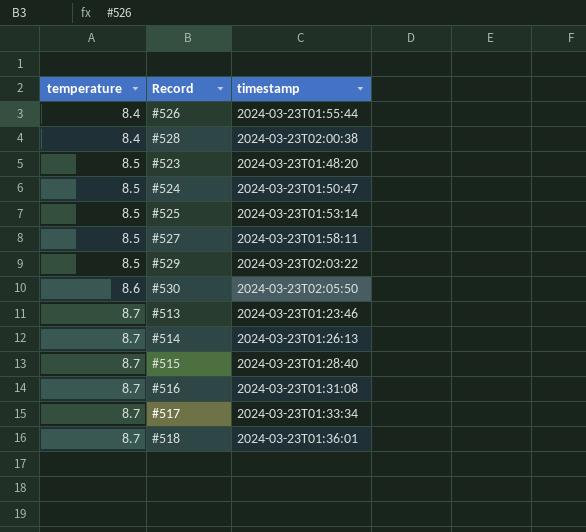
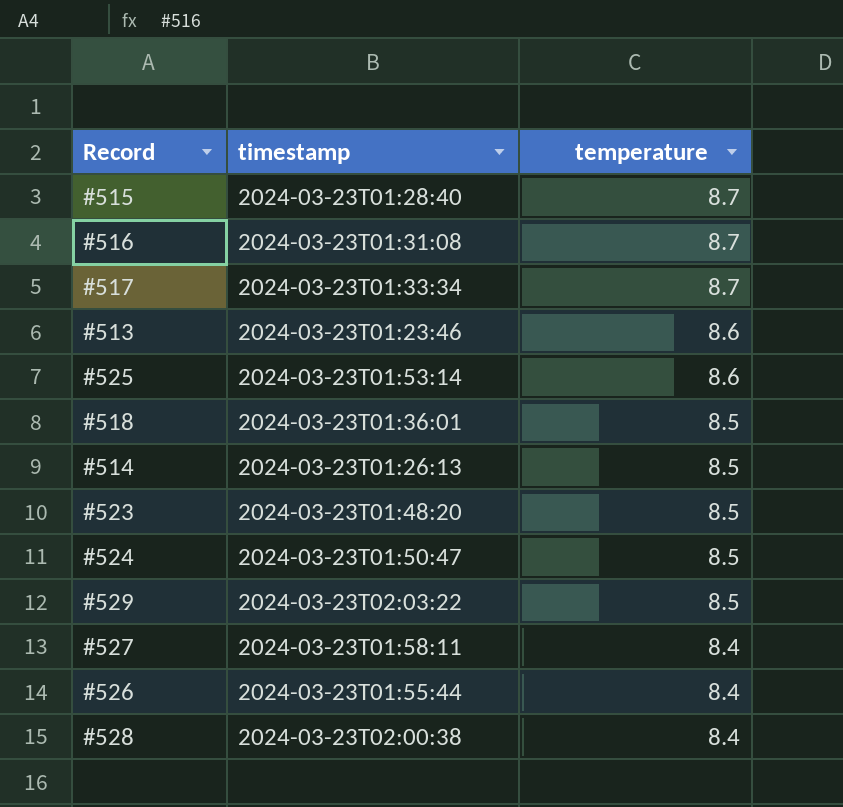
row order: temperature ascending -> temperature descending
column temperature | position: 1 -> 3
row #530: 8.6 | 2024-03-23T02:05:50 -> none
#513 | temperature: 8.7 -> 8.6
#525 | temperature: 8.5 -> 8.6
#518 | temperature: 8.7 -> 8.5
#514 | temperature: 8.7 -> 8.5
#527 | temperature: 8.5 -> 8.4

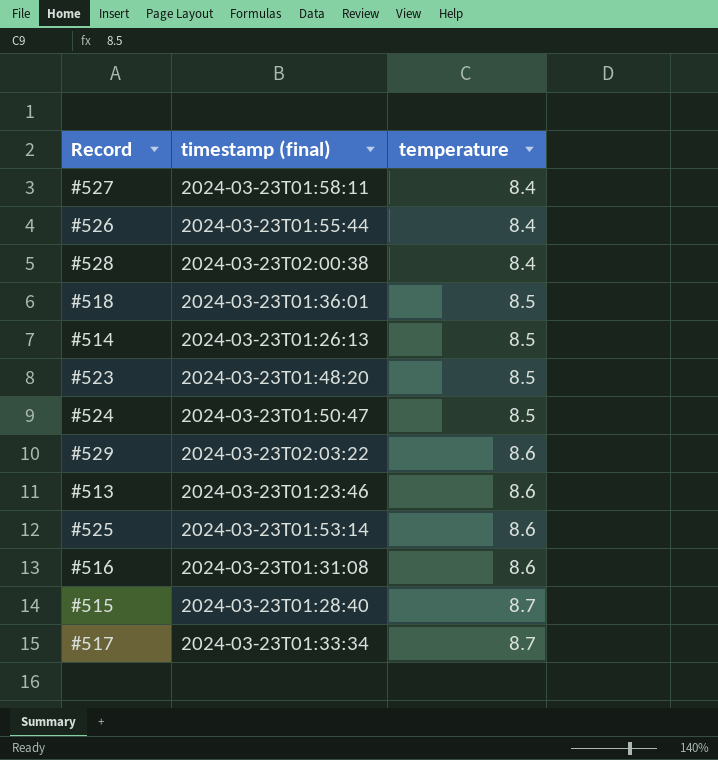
row order: temperature descending -> temperature ascending
column name: timestamp -> timestamp (final)
#529 | temperature: 8.5 -> 8.6
#516 | temperature: 8.7 -> 8.6

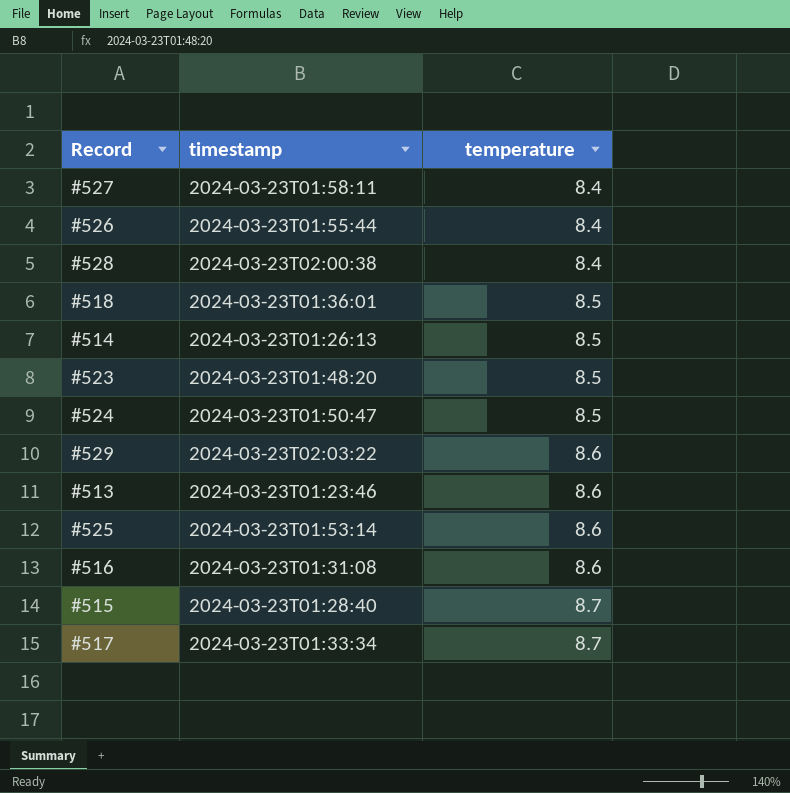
column name: timestamp (final) -> timestamp

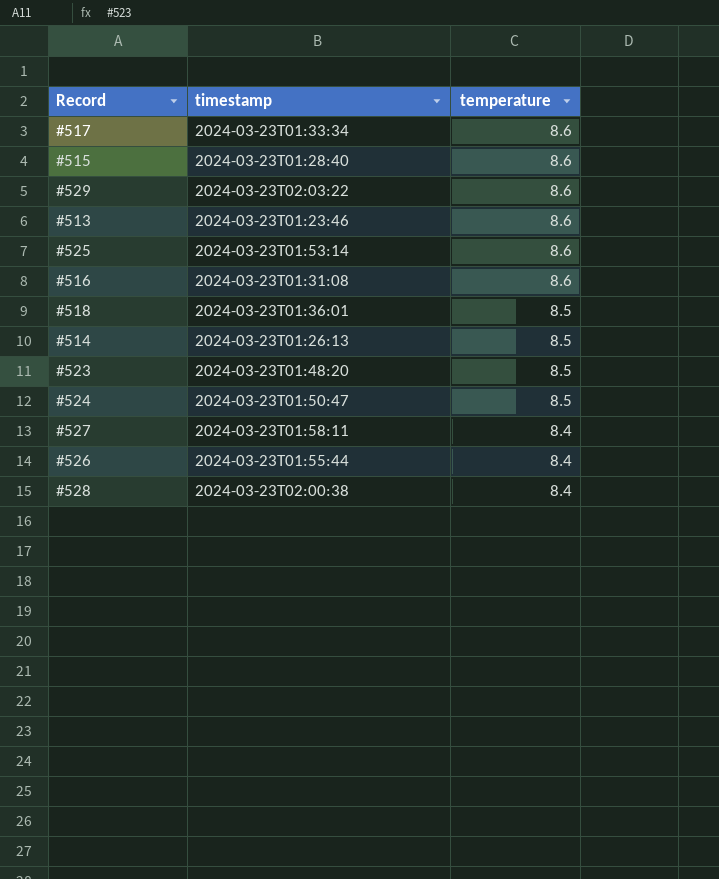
row order: temperature ascending -> temperature descending
#517 | temperature: 8.7 -> 8.6
#515 | temperature: 8.7 -> 8.6

